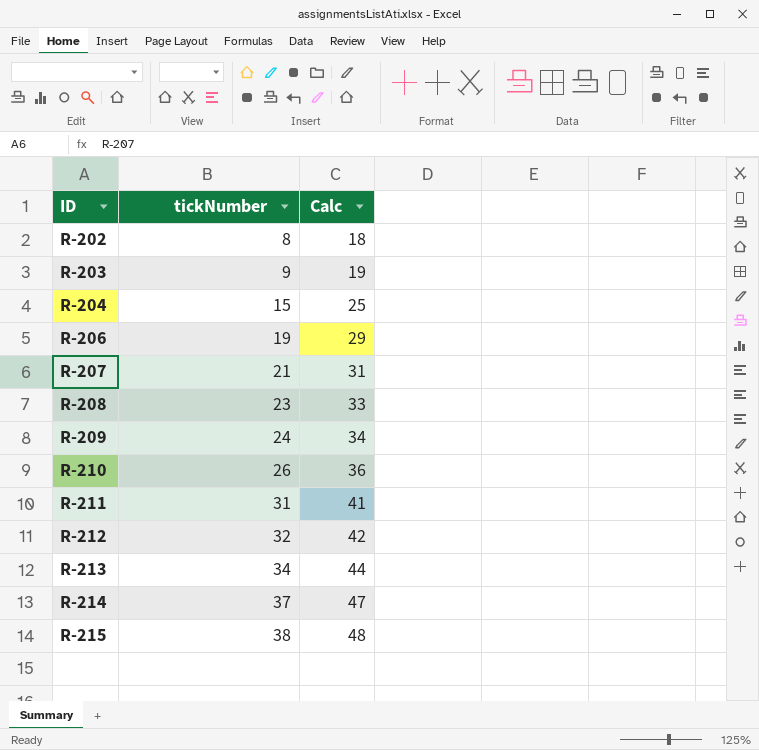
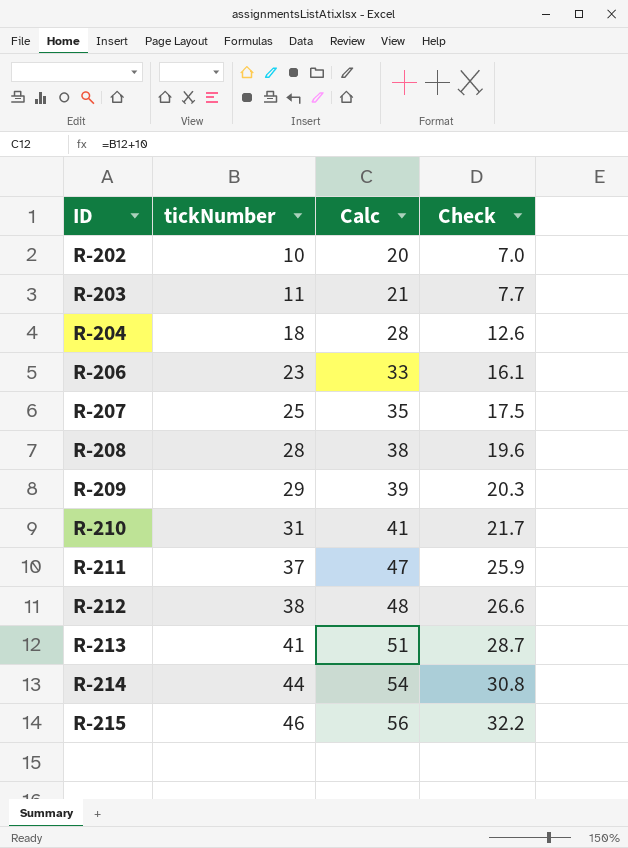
column Check | formula: none -> [tickNumber] * 0.7
R-202 | tickNumber: 8 -> 10
R-202 | Calc: 18 -> 20
R-203 | tickNumber: 9 -> 11
R-203 | Calc: 19 -> 21
R-204 | tickNumber: 15 -> 18
R-204 | Calc: 25 -> 28
R-206 | tickNumber: 19 -> 23
R-206 | Calc: 29 -> 33
R-207 | tickNumber: 21 -> 25
R-207 | Calc: 31 -> 35
R-208 | tickNumber: 23 -> 28
R-208 | Calc: 33 -> 38
R-209 | tickNumber: 24 -> 29
R-209 | Calc: 34 -> 39
R-210 | tickNumber: 26 -> 31
R-210 | Calc: 36 -> 41
R-211 | tickNumber: 31 -> 37
R-211 | Calc: 41 -> 47
R-212 | tickNumber: 32 -> 38
R-212 | Calc: 42 -> 48
R-213 | tickNumber: 34 -> 41
R-213 | Calc: 44 -> 51
R-214 | tickNumber: 37 -> 44
R-214 | Calc: 47 -> 54
R-215 | tickNumber: 38 -> 46
R-215 | Calc: 48 -> 56

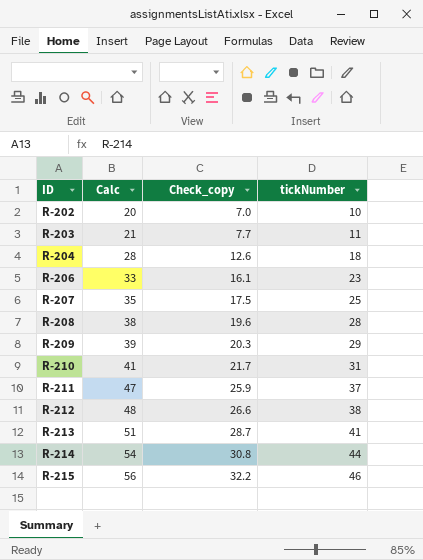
column name: Check -> Check_copy
column tickNumber | position: 2 -> 4

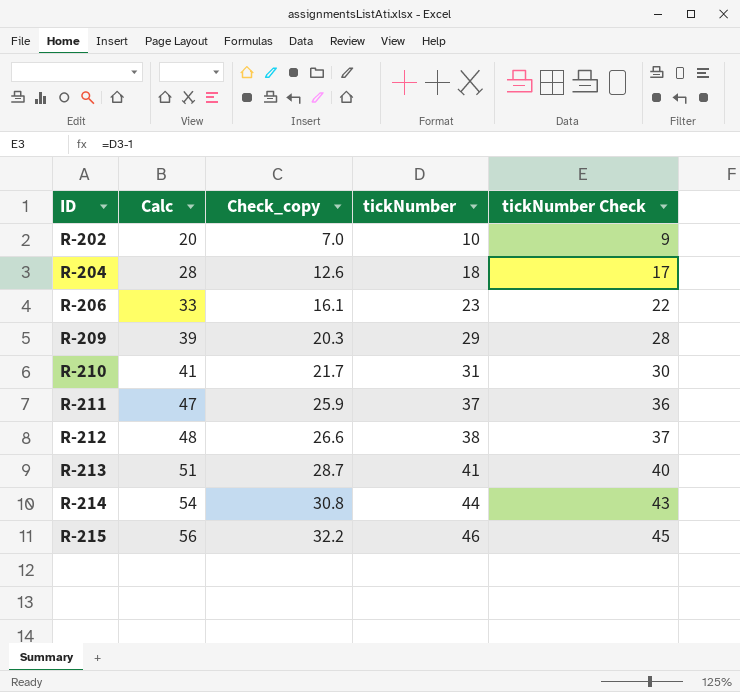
column tickNumber Check | formula: none -> [tickNumber] - 1
row R-203: 21 | 7.7 | 11 -> none
row R-207: 35 | 17.5 | 25 -> none
row R-208: 38 | 19.6 | 28 -> none

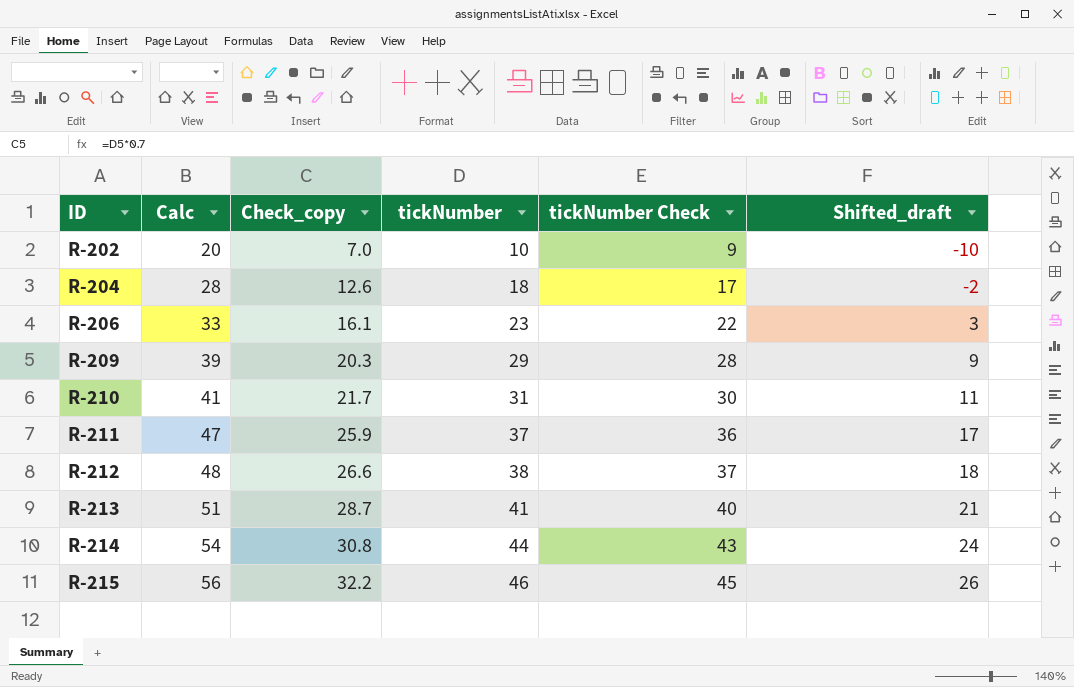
column Shifted_draft | formula: none -> [tickNumber] - 20

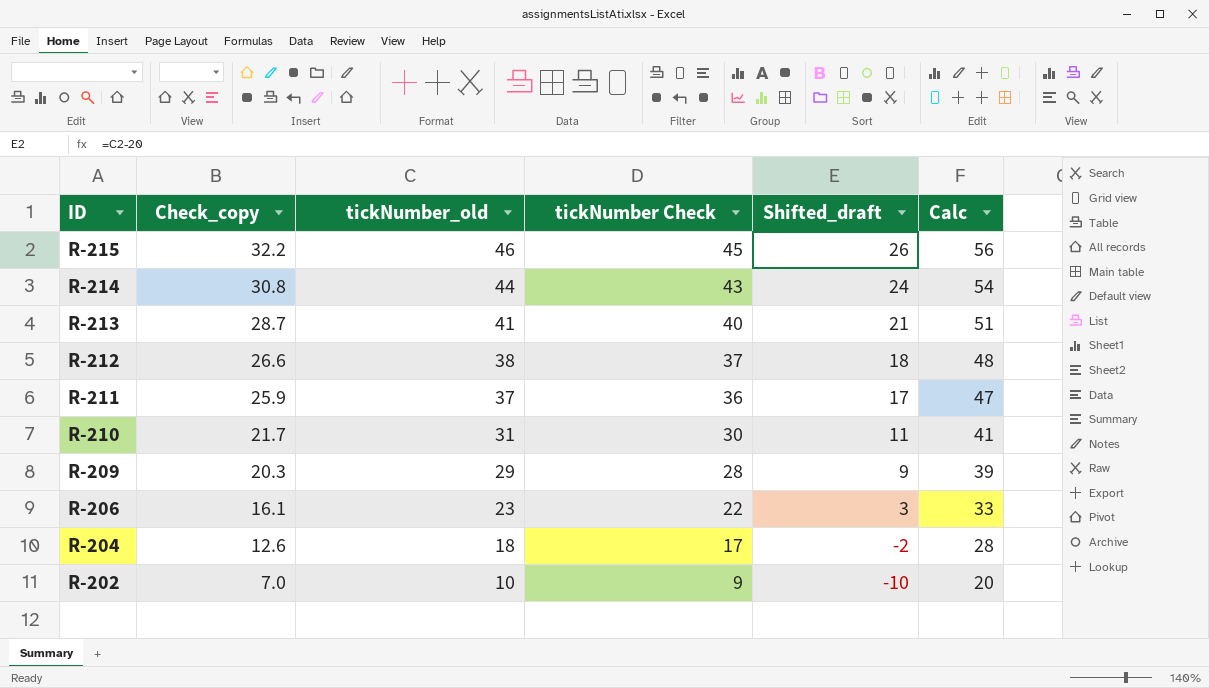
row order: ID ascending -> ID descending
column name: tickNumber -> tickNumber_old
column Calc | position: 2 -> 6

